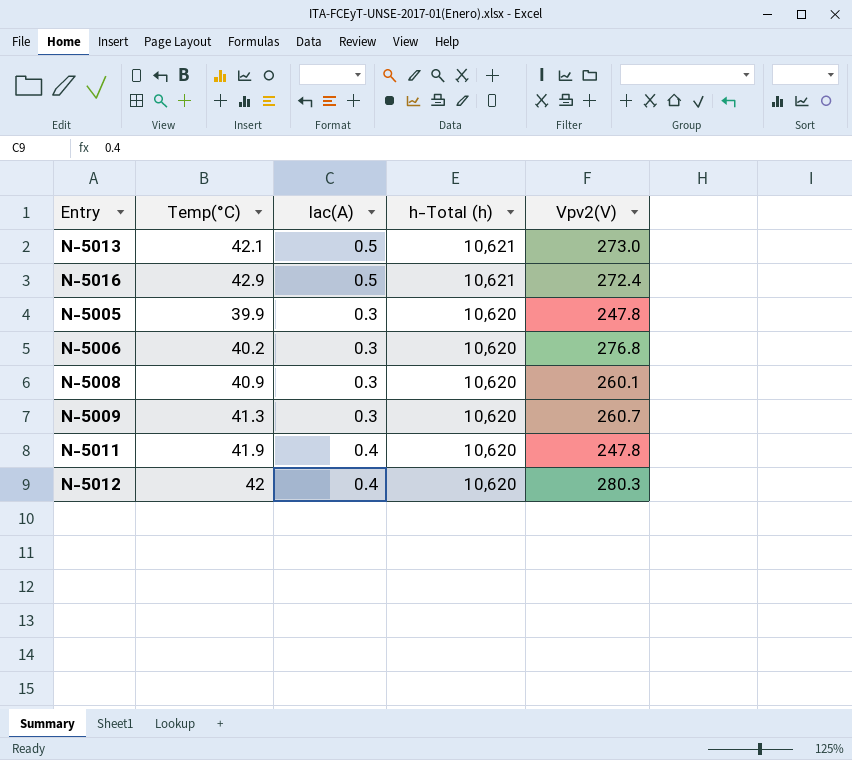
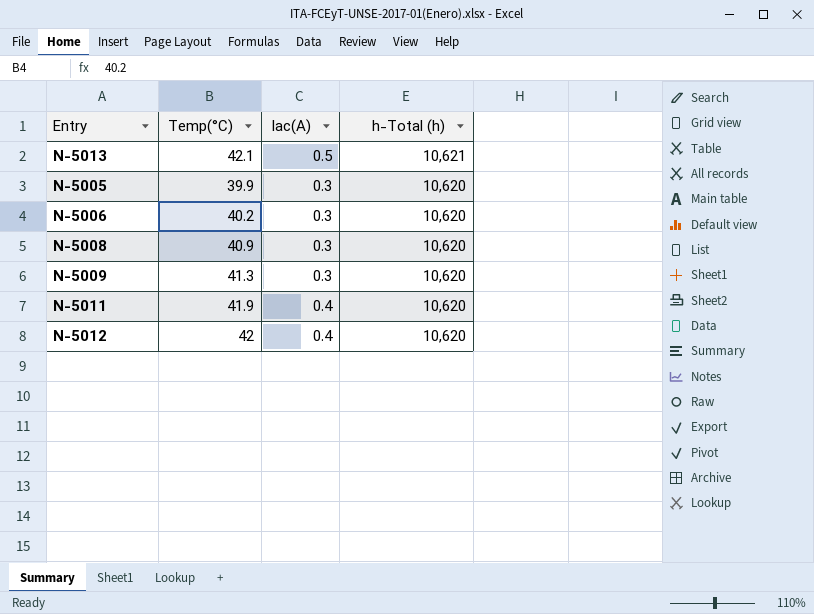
column Vpv2(V) | position: 5 -> none
row N-5016: 42.9 | 0.5 | 10,621 | 272.4 -> none

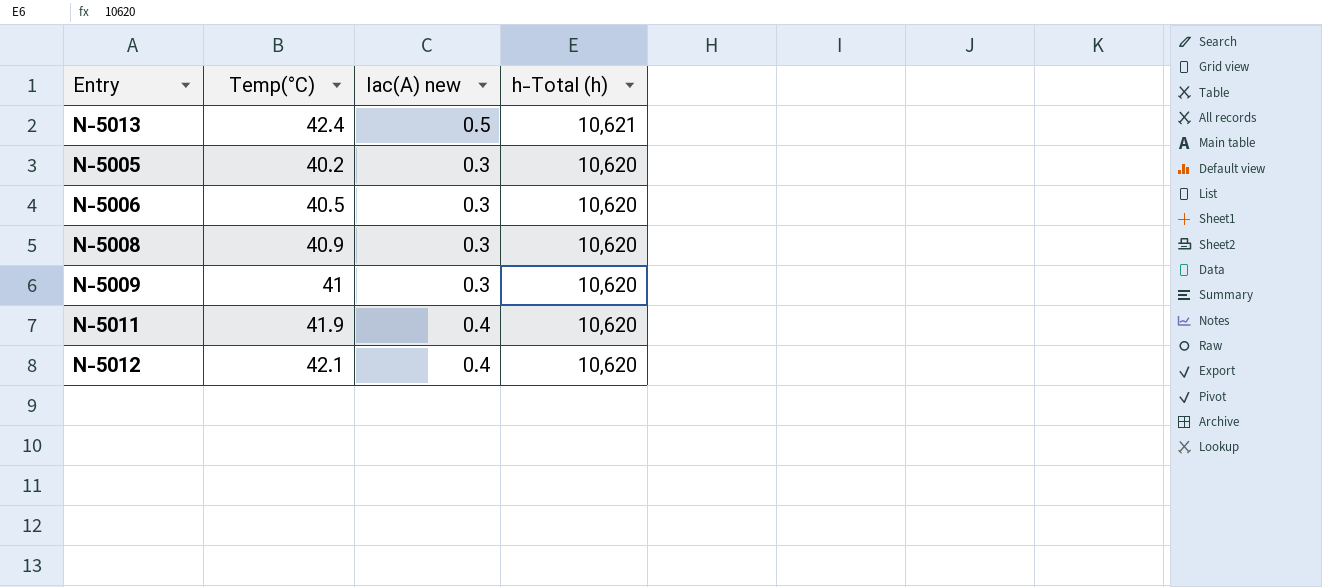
column name: Iac(A) -> Iac(A) new
N-5013 | Temp(°C): 42.1 -> 42.4
N-5005 | Temp(°C): 39.9 -> 40.2
N-5006 | Temp(°C): 40.2 -> 40.5
N-5009 | Temp(°C): 41.3 -> 41
N-5012 | Temp(°C): 42 -> 42.1

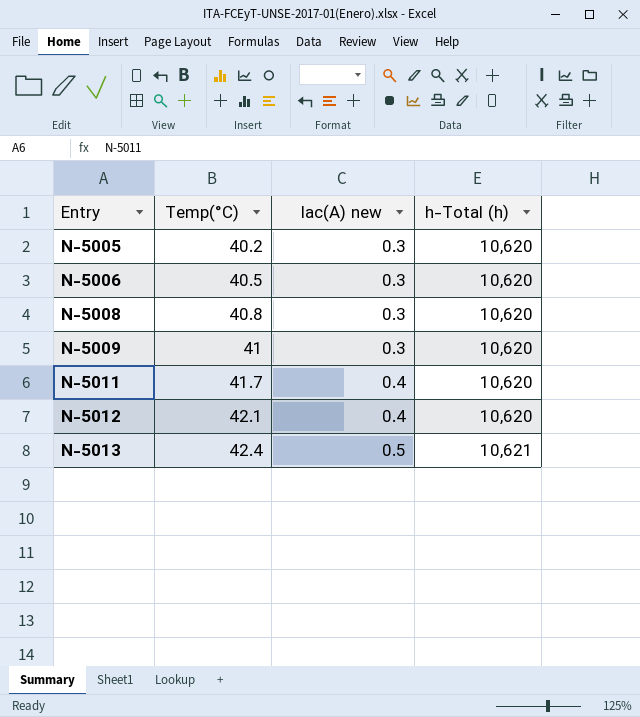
row order: h-Total (h) descending -> Entry ascending
N-5008 | Temp(°C): 40.9 -> 40.8
N-5011 | Temp(°C): 41.9 -> 41.7

